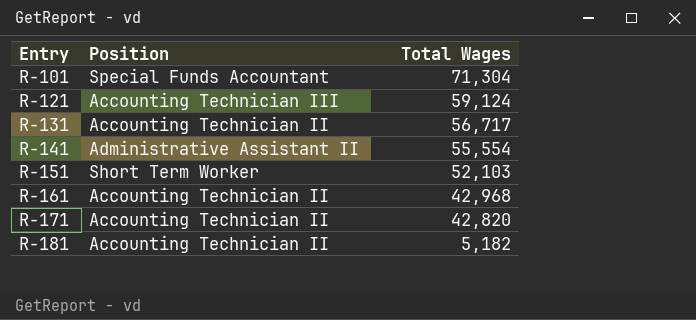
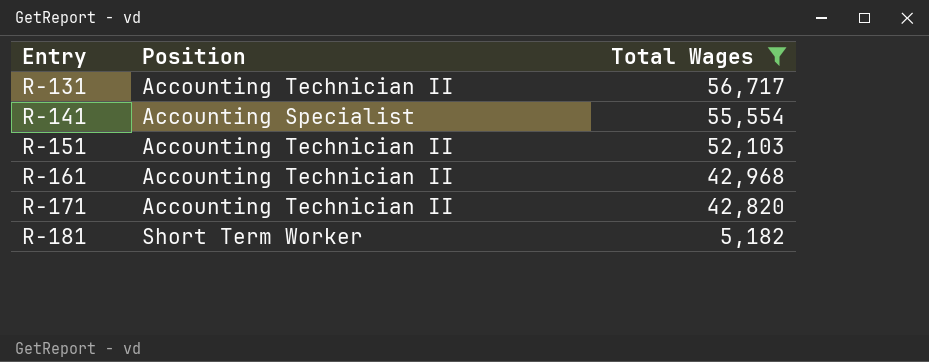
filter: none -> Total Wages <= 56,717
R-141 | Position: Administrative Assistant II -> Accounting Specialist
R-151 | Position: Short Term Worker -> Accounting Technician II
R-181 | Position: Accounting Technician II -> Short Term Worker

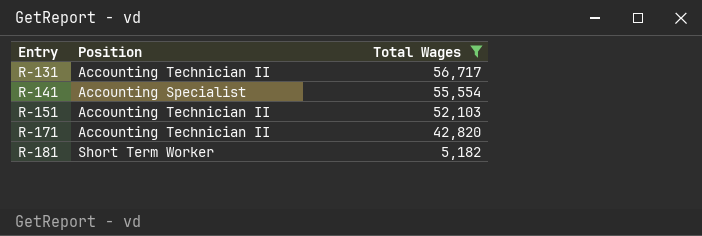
row R-161: Accounting Technician II | 42,968 -> none

